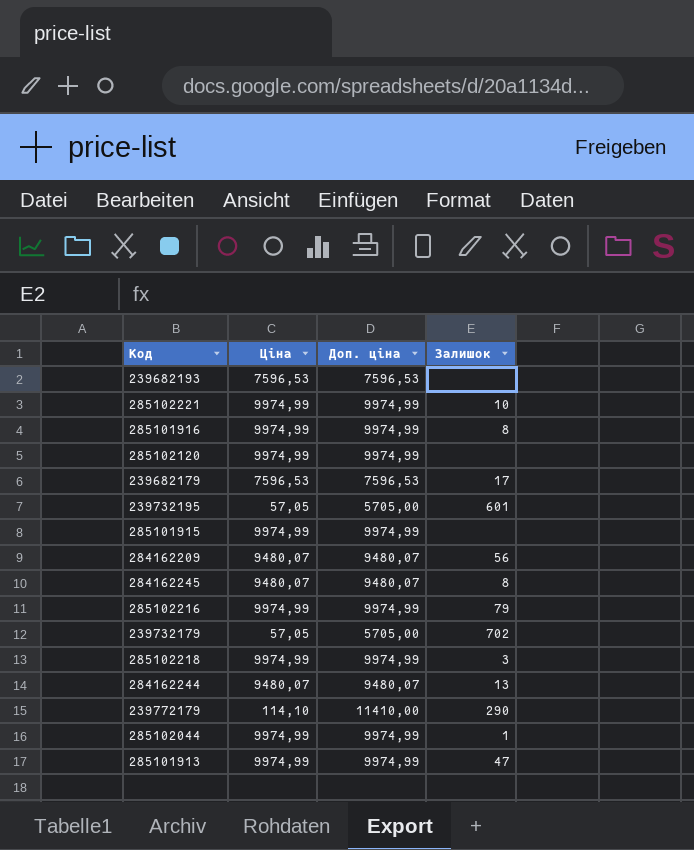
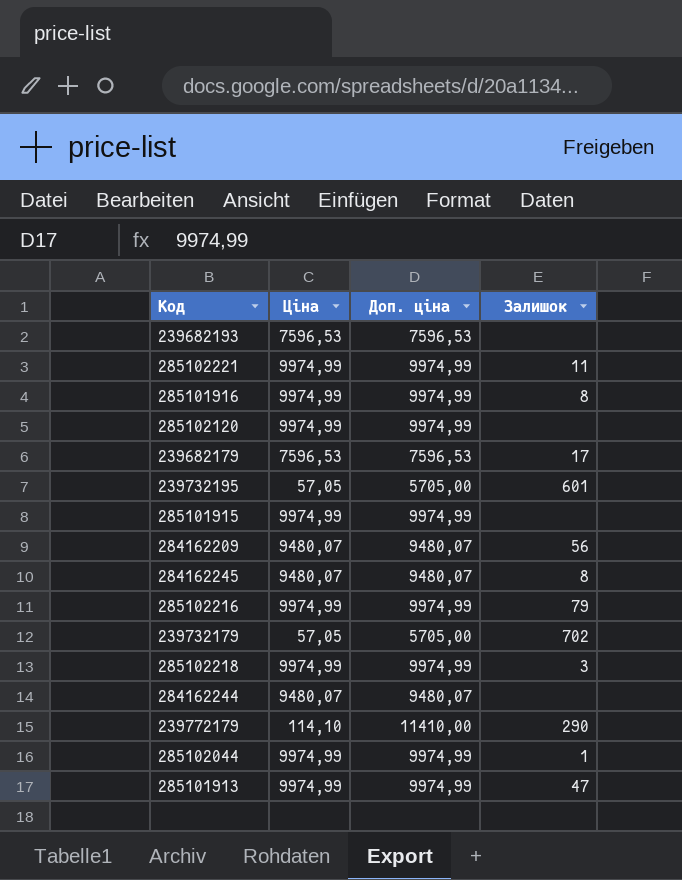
285102221 | Залишок: 10 -> 11
284162244 | Залишок: 13 -> none

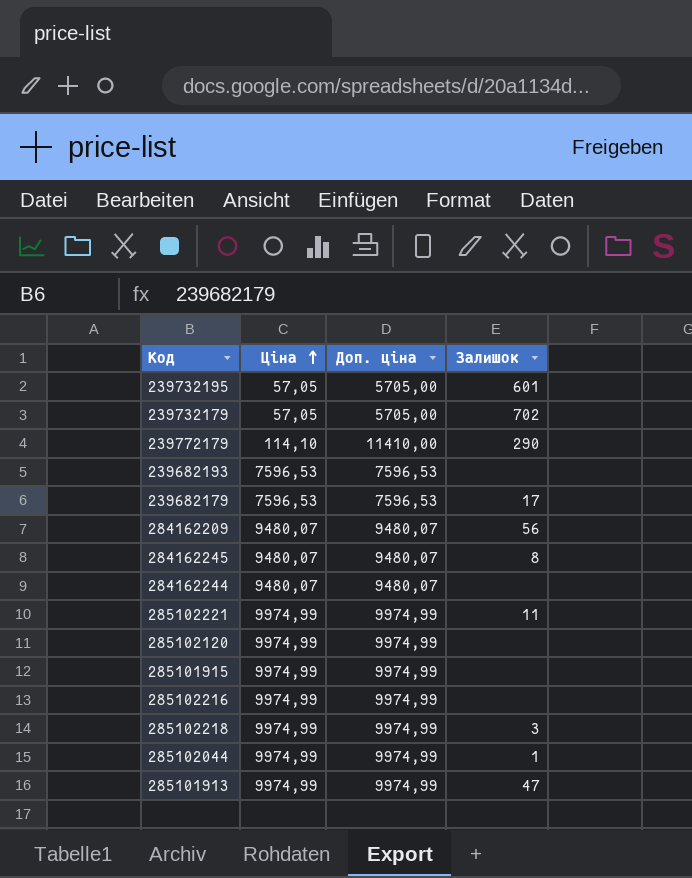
row order: none -> Ціна ascending
row 285101916: 9974,99 | 9974,99 | 8 -> none
285102216 | Залишок: 79 -> none

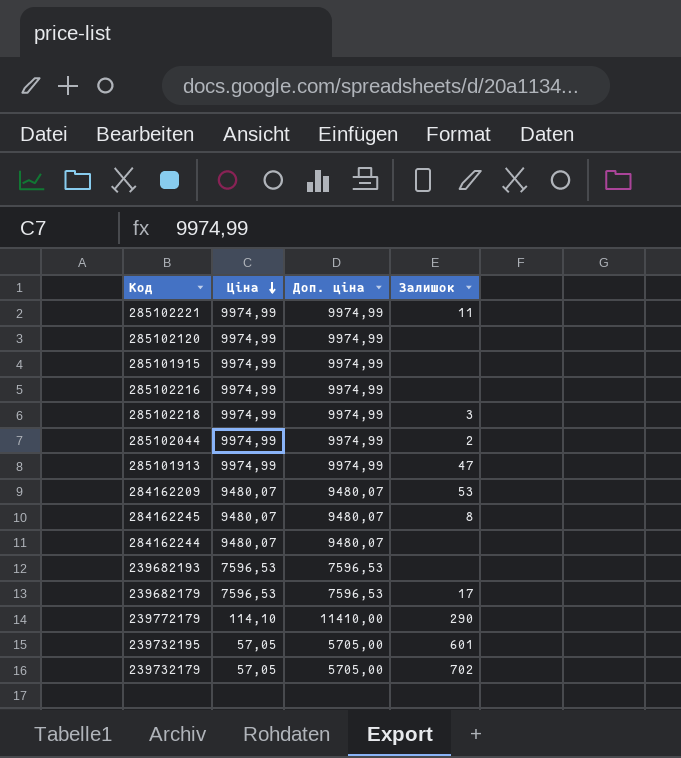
row order: Ціна ascending -> Ціна descending
285102044 | Залишок: 1 -> 2
284162209 | Залишок: 56 -> 53

